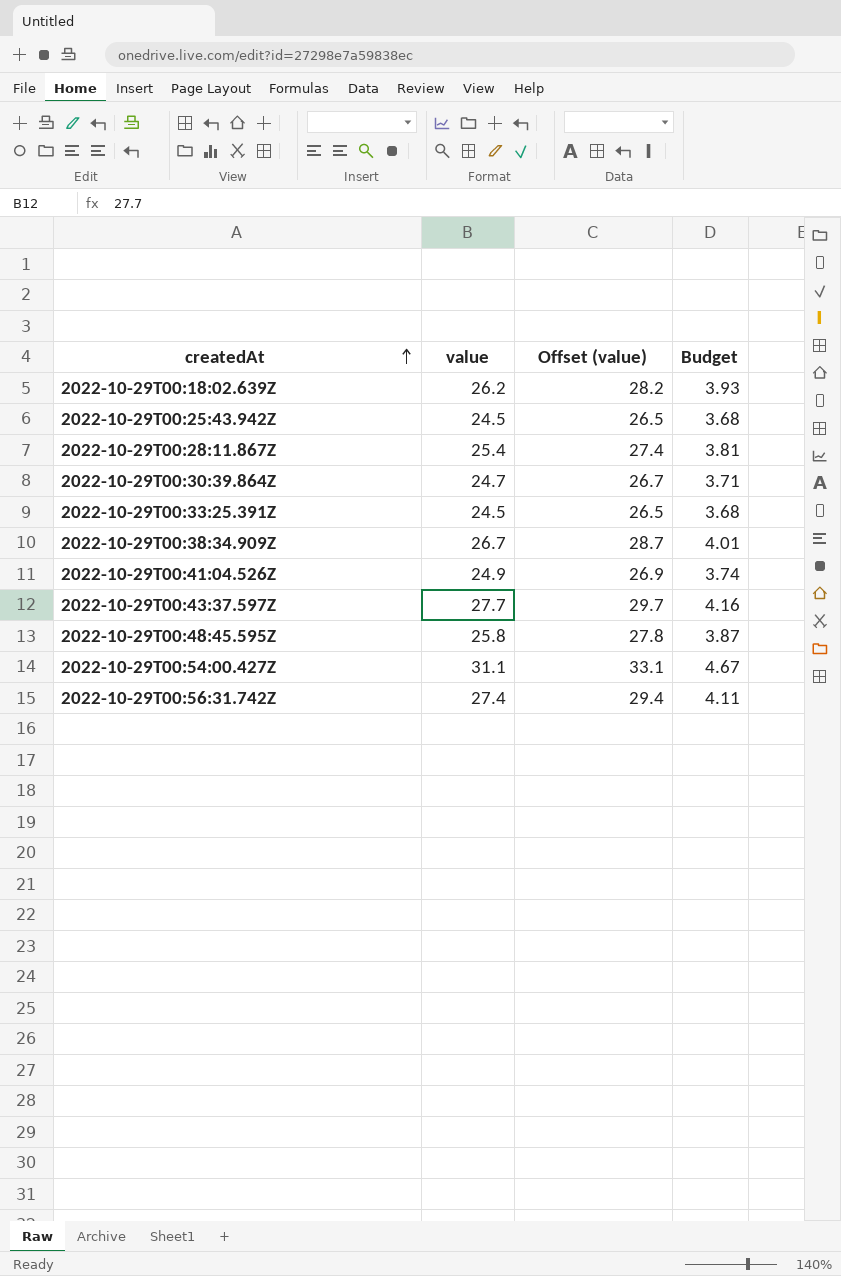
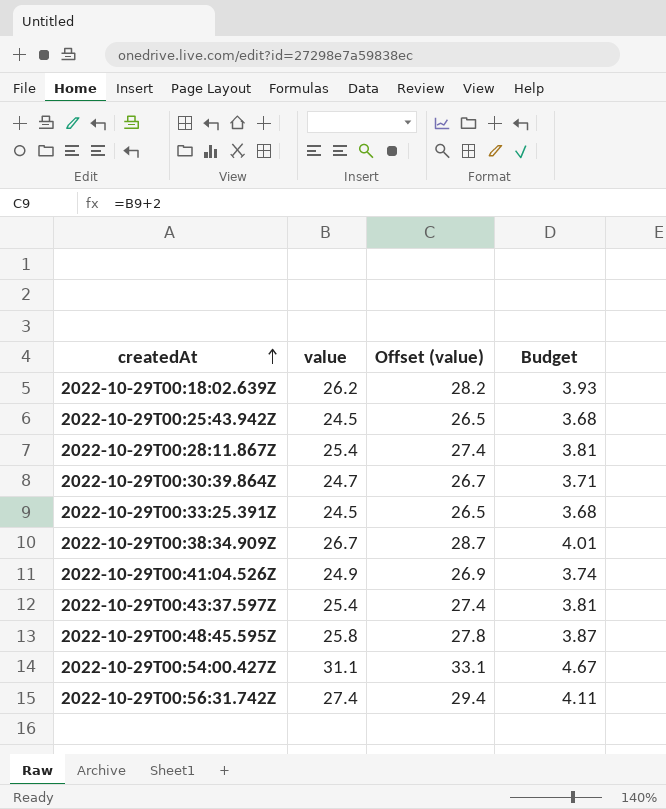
2022-10-29T00:43:37.597Z | value: 27.7 -> 25.4
2022-10-29T00:43:37.597Z | Offset (value): 29.7 -> 27.4
2022-10-29T00:43:37.597Z | Budget: 4.16 -> 3.81

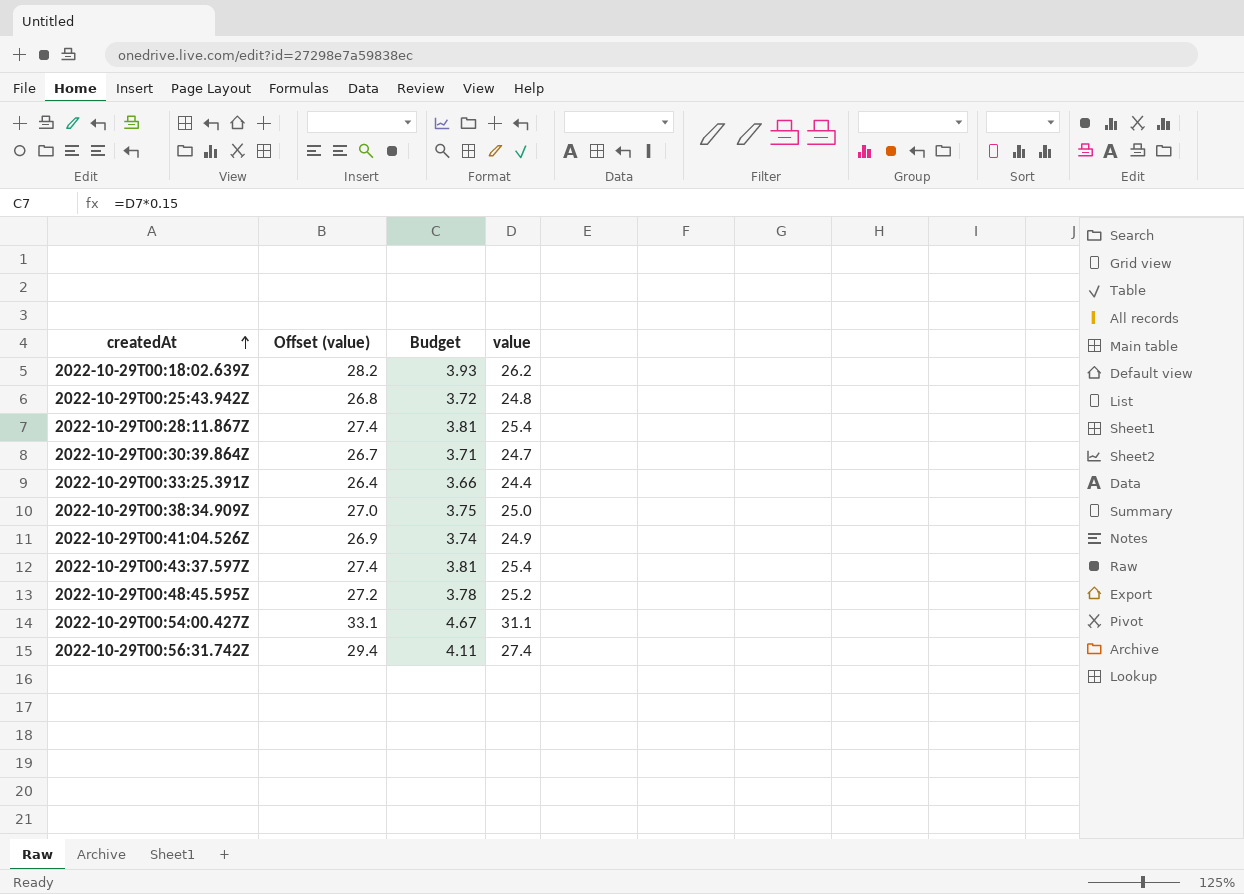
column value | position: 2 -> 4
2022-10-29T00:25:43.942Z | Offset (value): 26.5 -> 26.8
2022-10-29T00:25:43.942Z | Budget: 3.68 -> 3.72
2022-10-29T00:25:43.942Z | value: 24.5 -> 24.8
2022-10-29T00:33:25.391Z | Offset (value): 26.5 -> 26.4
2022-10-29T00:33:25.391Z | Budget: 3.68 -> 3.66
2022-10-29T00:33:25.391Z | value: 24.5 -> 24.4
2022-10-29T00:38:34.909Z | Offset (value): 28.7 -> 27.0
2022-10-29T00:38:34.909Z | Budget: 4.01 -> 3.75
2022-10-29T00:38:34.909Z | value: 26.7 -> 25.0
2022-10-29T00:48:45.595Z | Offset (value): 27.8 -> 27.2
2022-10-29T00:48:45.595Z | Budget: 3.87 -> 3.78
2022-10-29T00:48:45.595Z | value: 25.8 -> 25.2

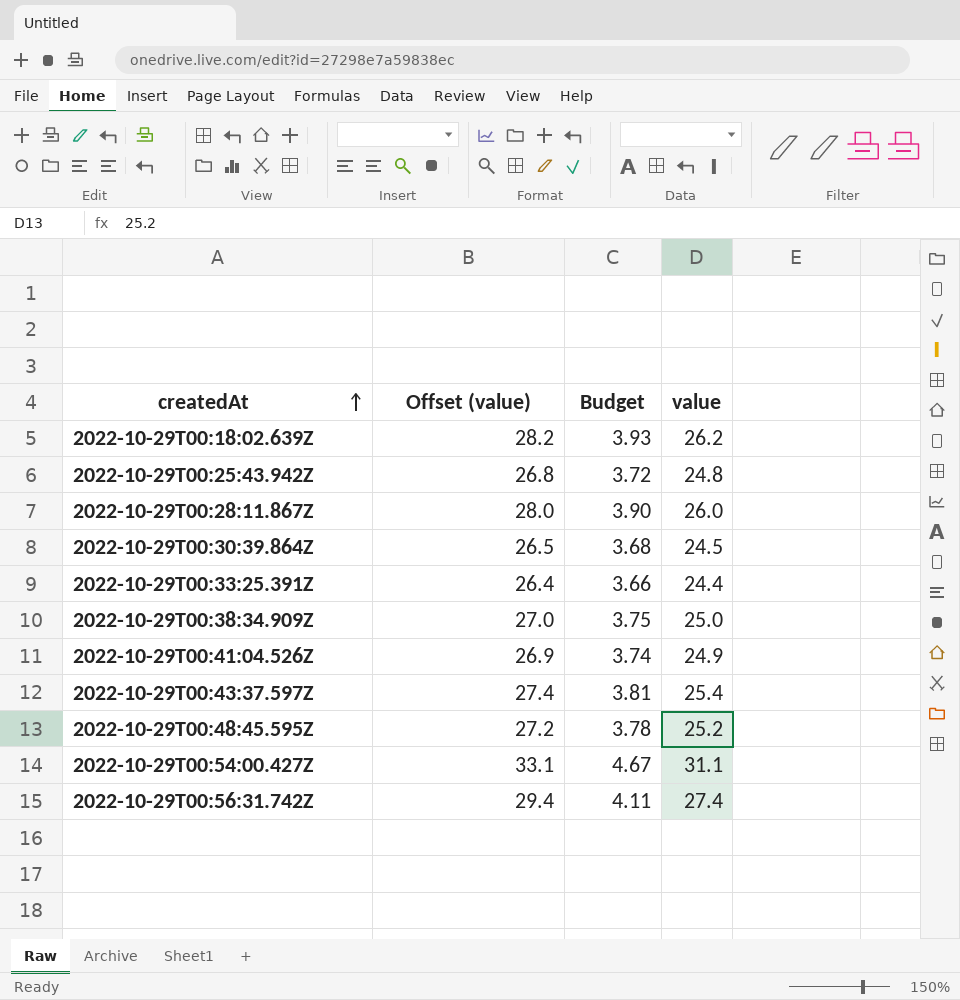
2022-10-29T00:28:11.867Z | Offset (value): 27.4 -> 28.0
2022-10-29T00:28:11.867Z | Budget: 3.81 -> 3.90
2022-10-29T00:28:11.867Z | value: 25.4 -> 26.0
2022-10-29T00:30:39.864Z | Offset (value): 26.7 -> 26.5
2022-10-29T00:30:39.864Z | Budget: 3.71 -> 3.68
2022-10-29T00:30:39.864Z | value: 24.7 -> 24.5

